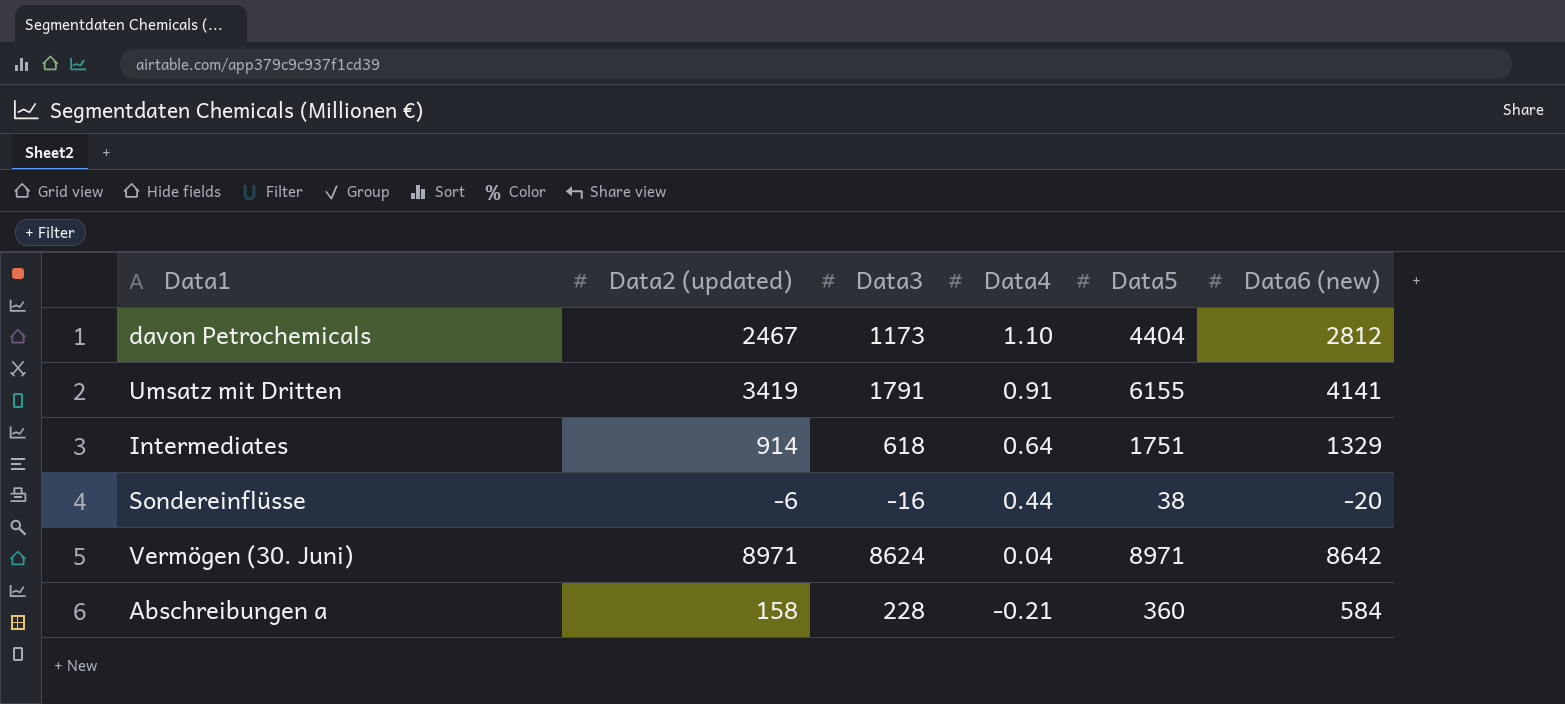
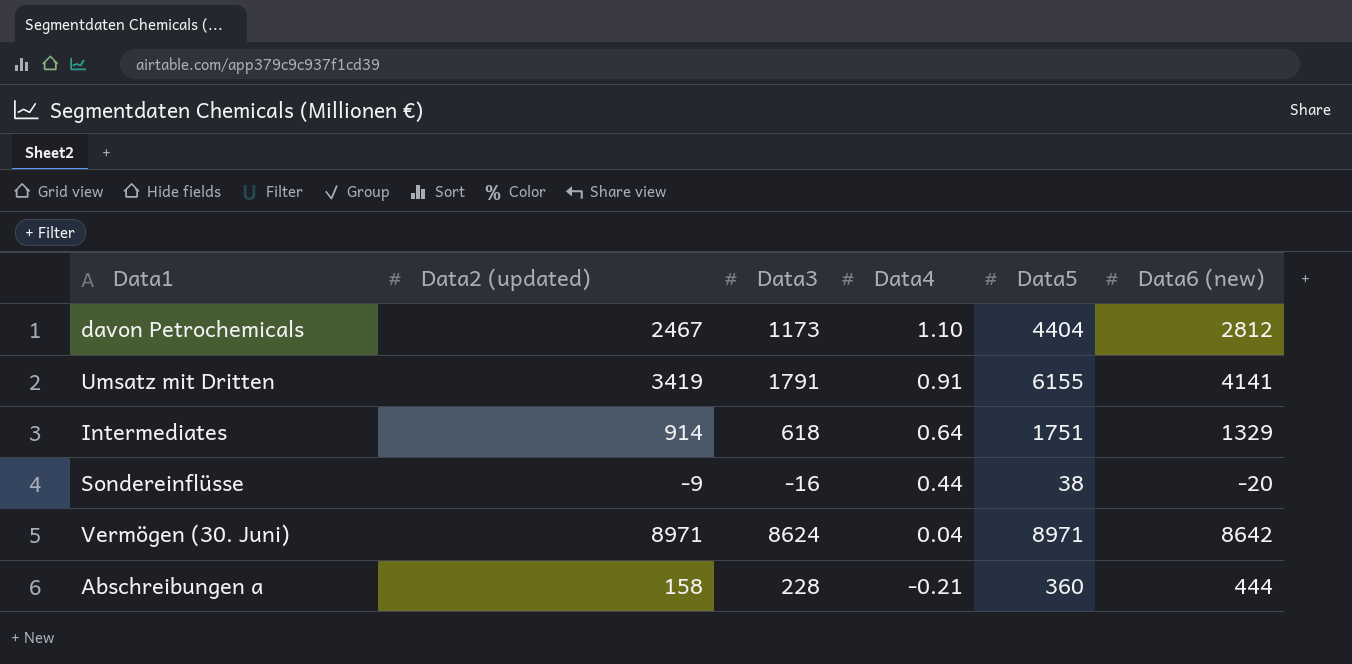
Sondereinflüsse | Data2 (updated): -6 -> -9
Abschreibungen a | Data6 (new): 584 -> 444

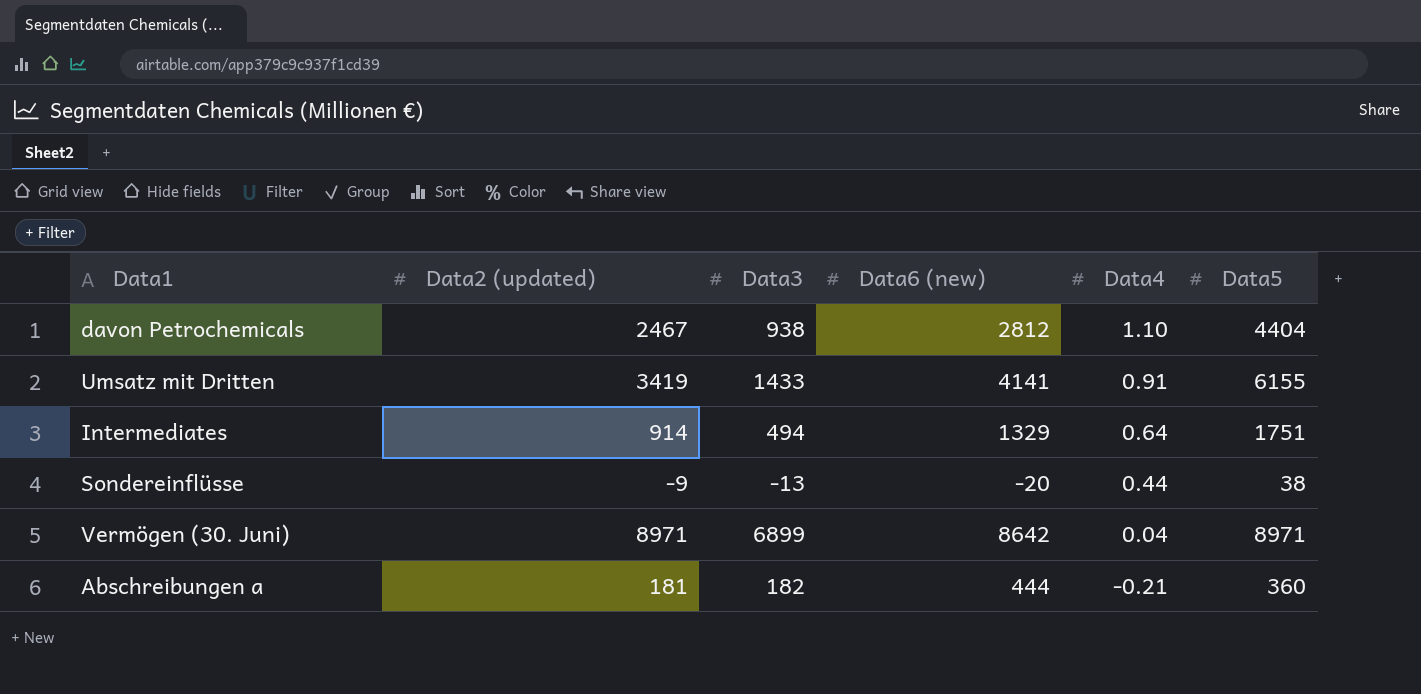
column Data6 (new) | position: 6 -> 4
davon Petrochemicals | Data3: 1173 -> 938
Umsatz mit Dritten | Data3: 1791 -> 1433
Intermediates | Data3: 618 -> 494
Sondereinflüsse | Data3: -16 -> -13
Vermögen (30. Juni) | Data3: 8624 -> 6899
Abschreibungen a | Data2 (updated): 158 -> 181
Abschreibungen a | Data3: 228 -> 182

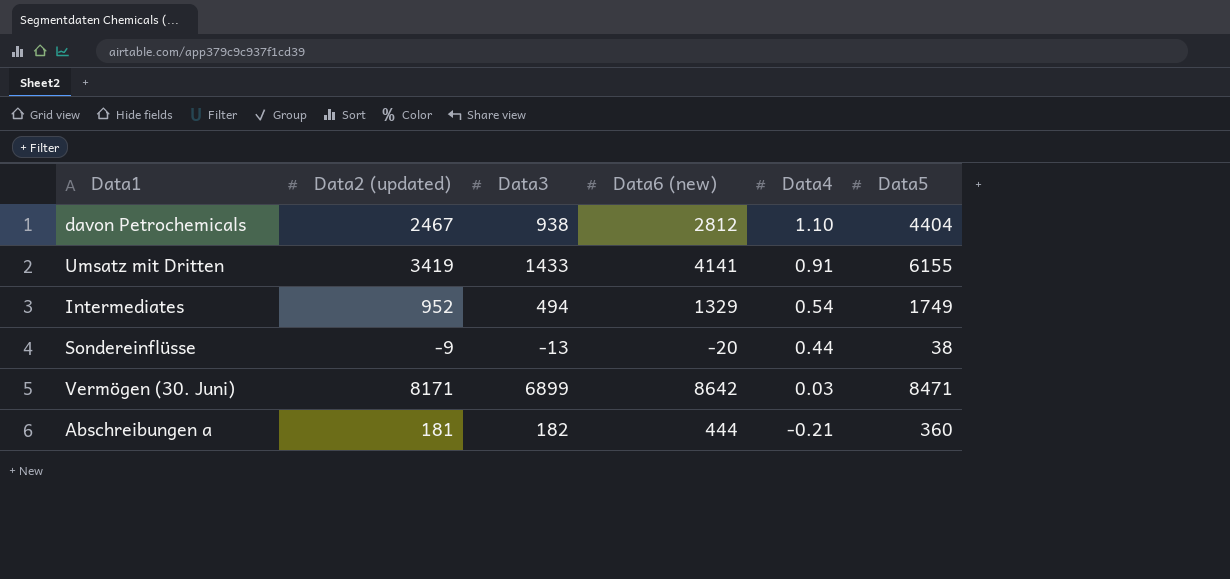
Intermediates | Data2 (updated): 914 -> 952
Intermediates | Data4: 0.64 -> 0.54
Intermediates | Data5: 1751 -> 1749
Vermögen (30. Juni) | Data2 (updated): 8971 -> 8171
Vermögen (30. Juni) | Data4: 0.04 -> 0.03
Vermögen (30. Juni) | Data5: 8971 -> 8471

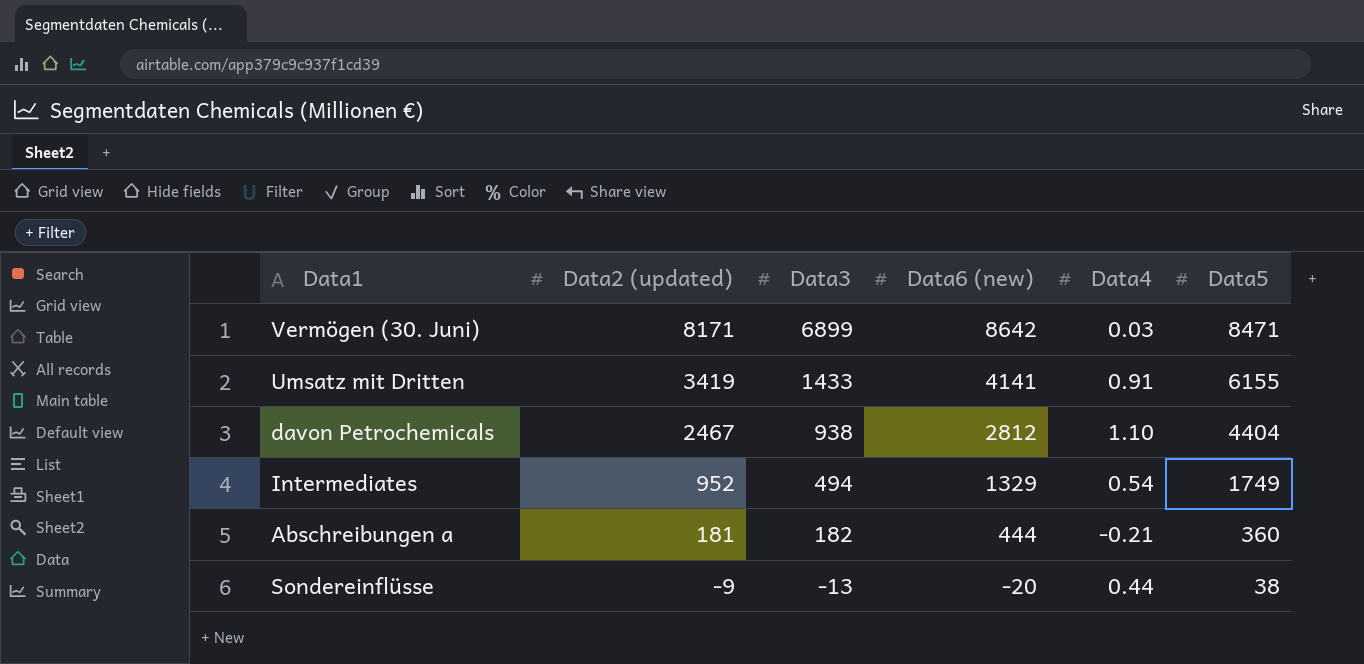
row order: Data4 descending -> Data2 (updated) descending

